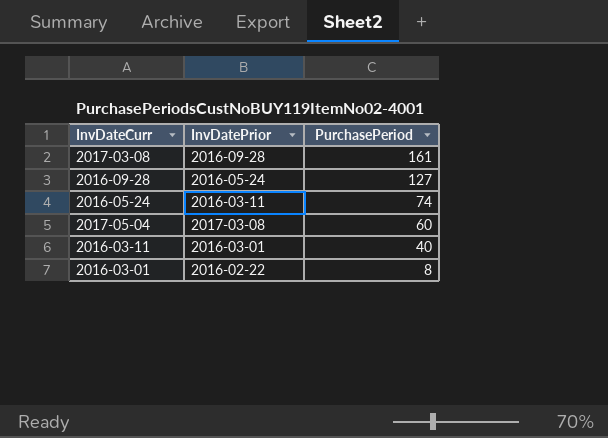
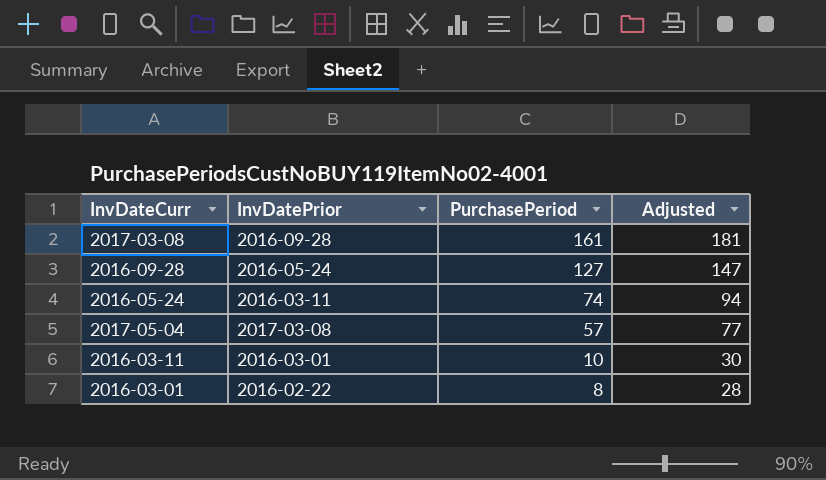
column Adjusted | formula: none -> [PurchasePeriod] + 20
2017-05-04 | PurchasePeriod: 60 -> 57
2016-03-11 | PurchasePeriod: 40 -> 10

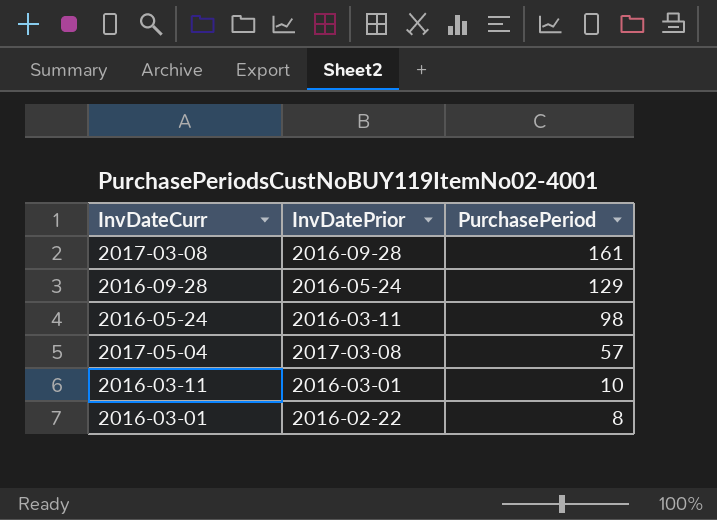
column Adjusted | formula: [PurchasePeriod] + 20 -> none
2016-09-28 | PurchasePeriod: 127 -> 129
2016-05-24 | PurchasePeriod: 74 -> 98

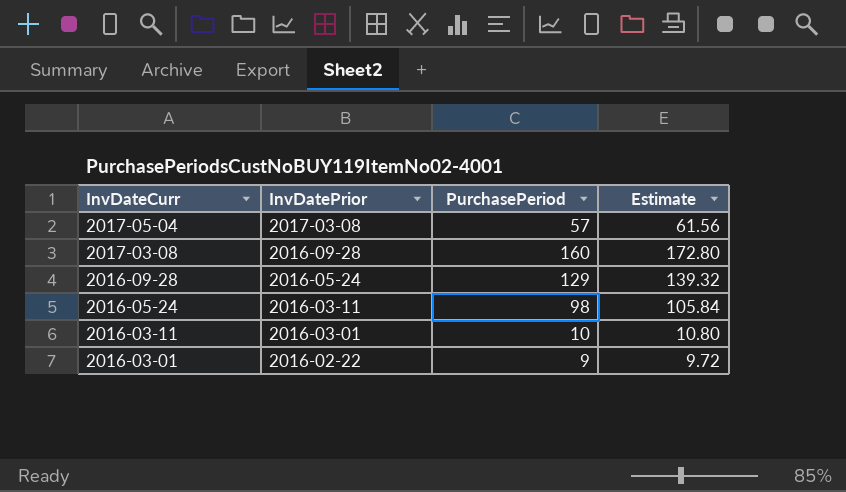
row order: PurchasePeriod descending -> InvDateCurr descending
column Estimate | formula: none -> [PurchasePeriod] * 1.08
2017-03-08 | PurchasePeriod: 161 -> 160
2016-03-01 | PurchasePeriod: 8 -> 9

